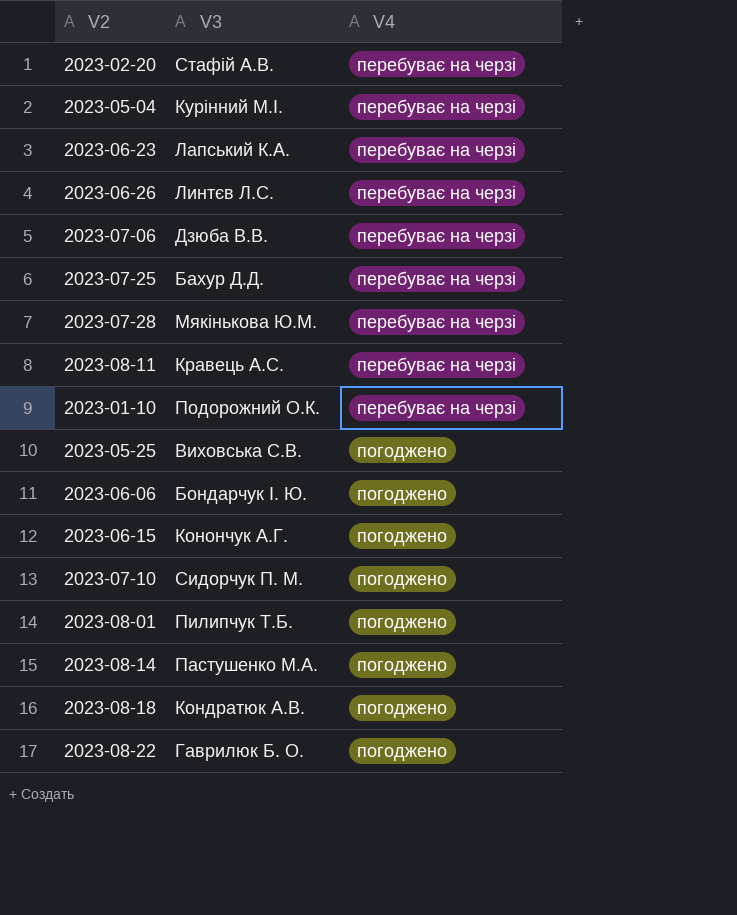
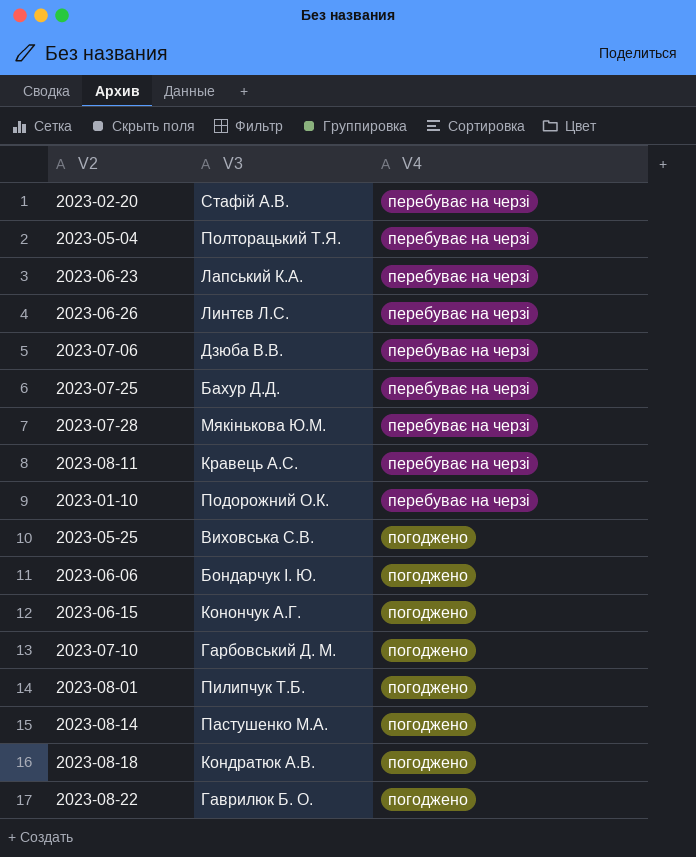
2023-05-04 | V3: Курінний М.І. -> Полторацький Т.Я.
2023-07-10 | V3: Сидорчук П. М. -> Гарбовський Д. М.

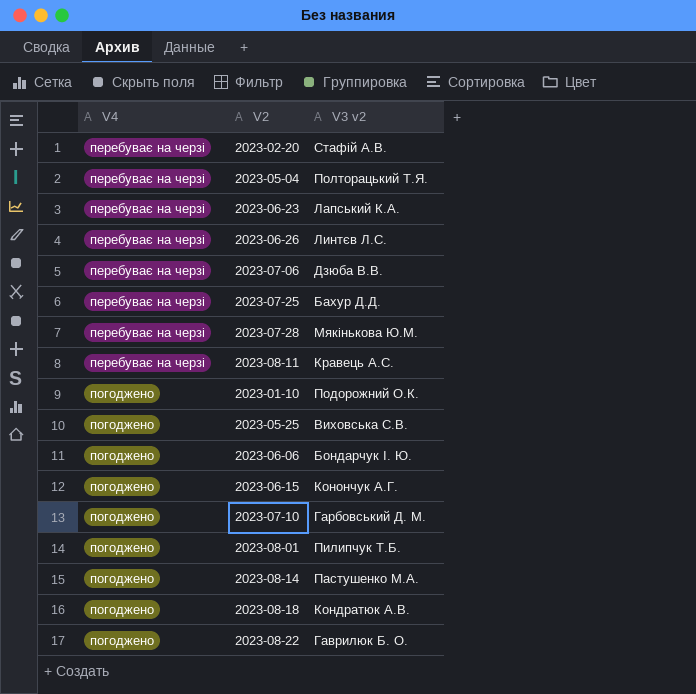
column V4 | position: 3 -> 1
column name: V3 -> V3 v2
2023-01-10 | V4: перебуває на черзі -> погоджено

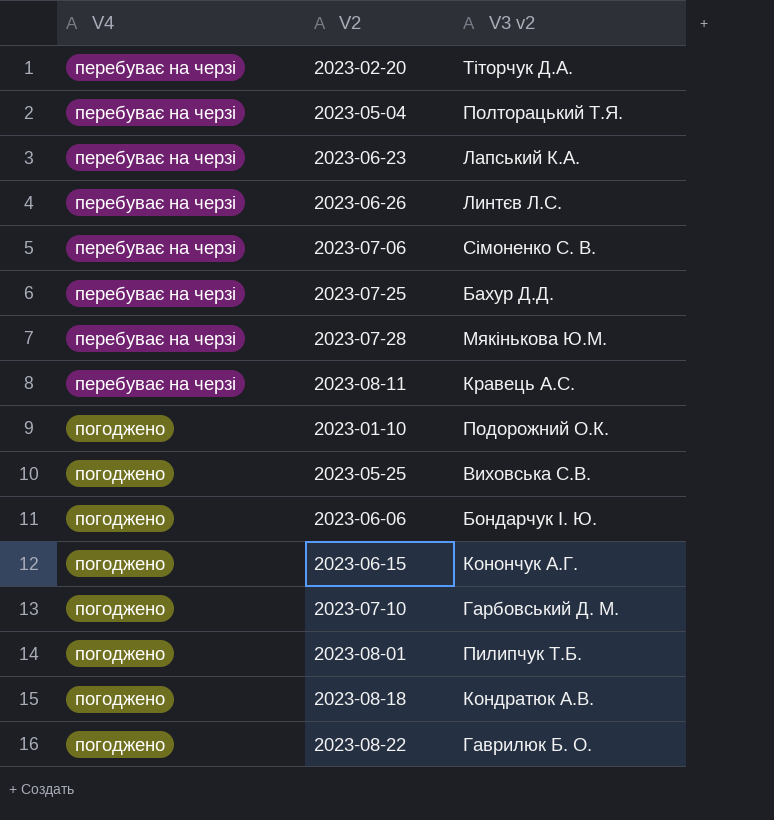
row 2023-08-14: погоджено | Пастушенко М.А. -> none
2023-02-20 | V3 v2: Стафій А.В. -> Тіторчук Д.А.
2023-07-06 | V3 v2: Дзюба В.В. -> Сімоненко С. В.

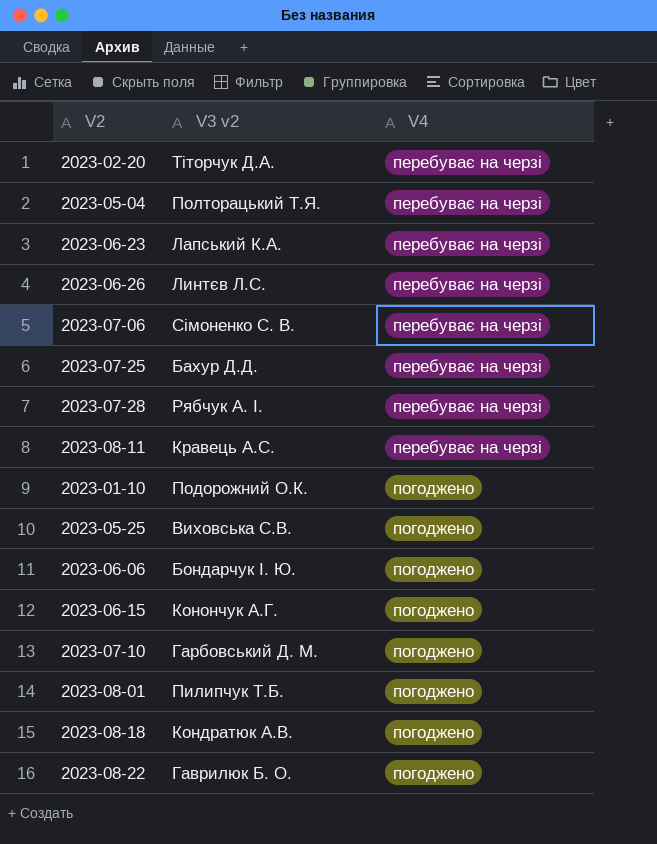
column V4 | position: 1 -> 3
2023-07-28 | V3 v2: Мякінькова Ю.М. -> Рябчук А. І.

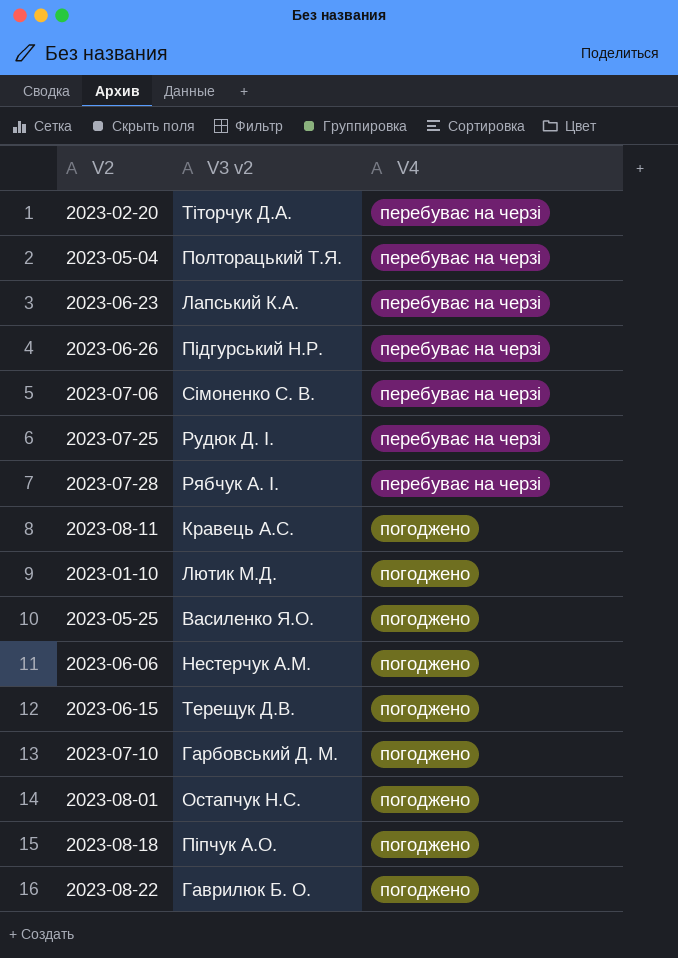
2023-06-26 | V3 v2: Линтєв Л.С. -> Підгурський Н.Р.
2023-07-25 | V3 v2: Бахур Д.Д. -> Рудюк Д. І.
2023-08-11 | V4: перебуває на черзі -> погоджено
2023-01-10 | V3 v2: Подорожний О.К. -> Лютик М.Д.
2023-05-25 | V3 v2: Виховська С.В. -> Василенко Я.О.
2023-06-06 | V3 v2: Бондарчук І. Ю. -> Нестерчук А.М.
2023-06-15 | V3 v2: Конончук А.Г. -> Терещук Д.В.
2023-08-01 | V3 v2: Пилипчук Т.Б. -> Остапчук Н.С.
2023-08-18 | V3 v2: Кондратюк А.В. -> Піпчук А.О.

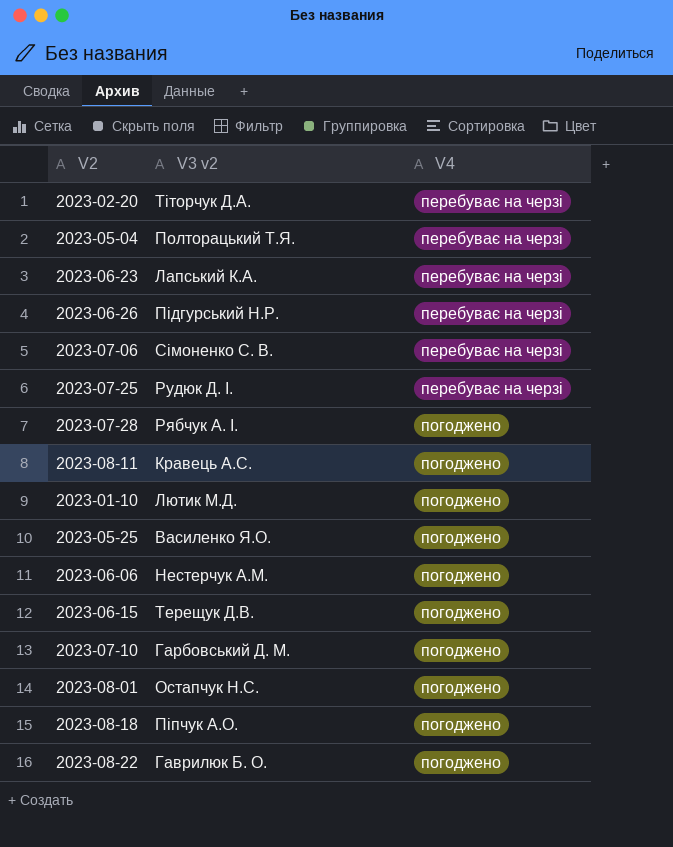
2023-07-28 | V4: перебуває на черзі -> погоджено

